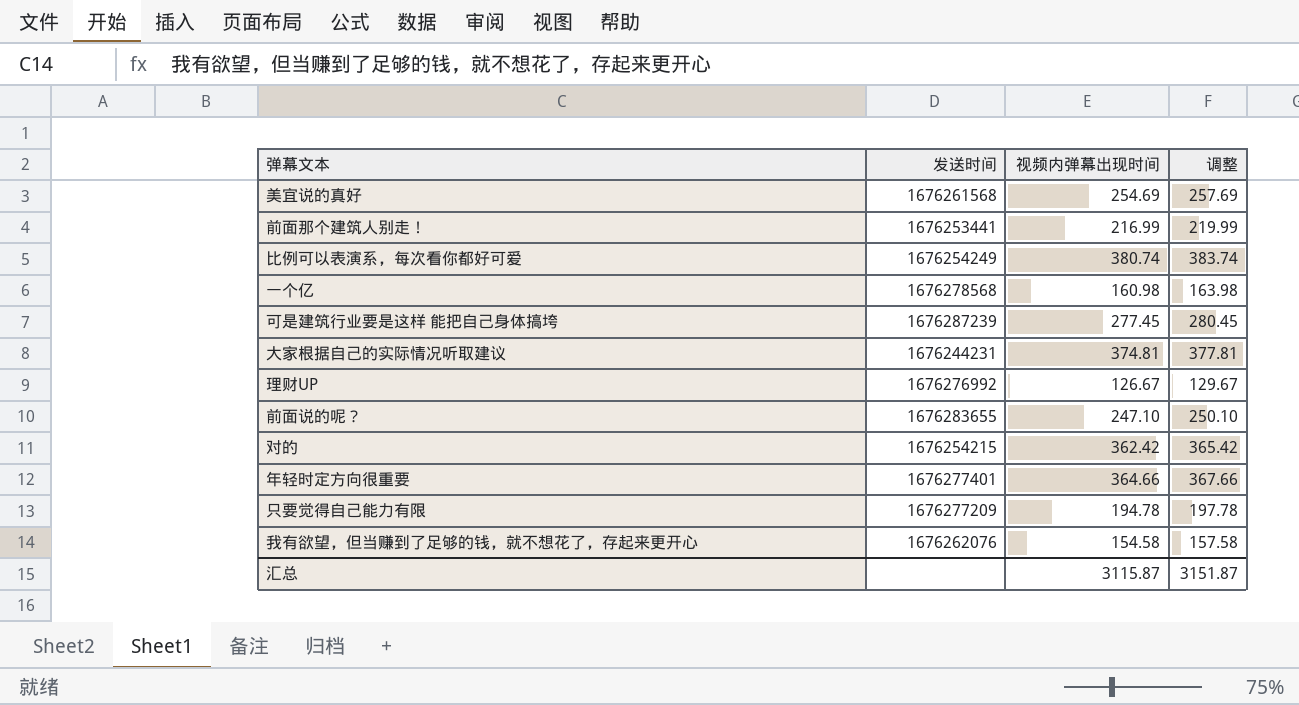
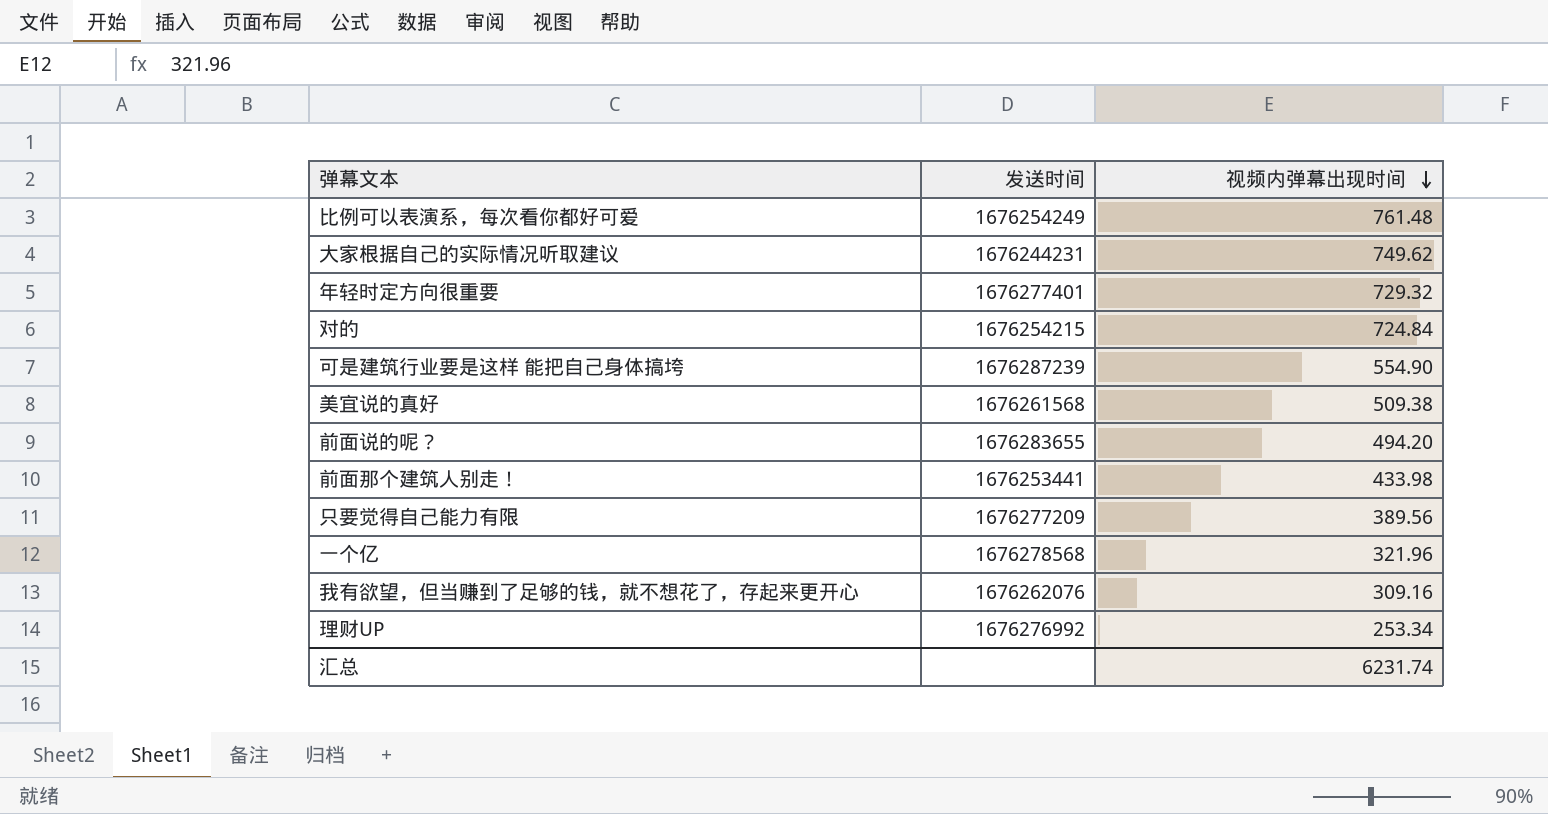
row order: none -> 视频内弹幕出现时间 descending
column 调整 | formula: [视频内弹幕出现时间] + 3 -> none
比例可以表演系，每次看你都好可爱 | 视频内弹幕出现时间: 380.74 -> 761.48
大家根据自己的实际情况听取建议 | 视频内弹幕出现时间: 374.81 -> 749.62
年轻时定方向很重要 | 视频内弹幕出现时间: 364.66 -> 729.32
对的 | 视频内弹幕出现时间: 362.42 -> 724.84
可是建筑行业要是这样 能把自己身体搞垮 | 视频内弹幕出现时间: 277.45 -> 554.90
美宜说的真好 | 视频内弹幕出现时间: 254.69 -> 509.38
前面说的呢？ | 视频内弹幕出现时间: 247.10 -> 494.20
前面那个建筑人别走！ | 视频内弹幕出现时间: 216.99 -> 433.98
只要觉得自己能力有限 | 视频内弹幕出现时间: 194.78 -> 389.56
一个亿 | 视频内弹幕出现时间: 160.98 -> 321.96
我有欲望，但当赚到了足够的钱，就不想花了，存起来更开心 | 视频内弹幕出现时间: 154.58 -> 309.16
理财UP | 视频内弹幕出现时间: 126.67 -> 253.34
汇总 | 视频内弹幕出现时间: 3115.87 -> 6231.74

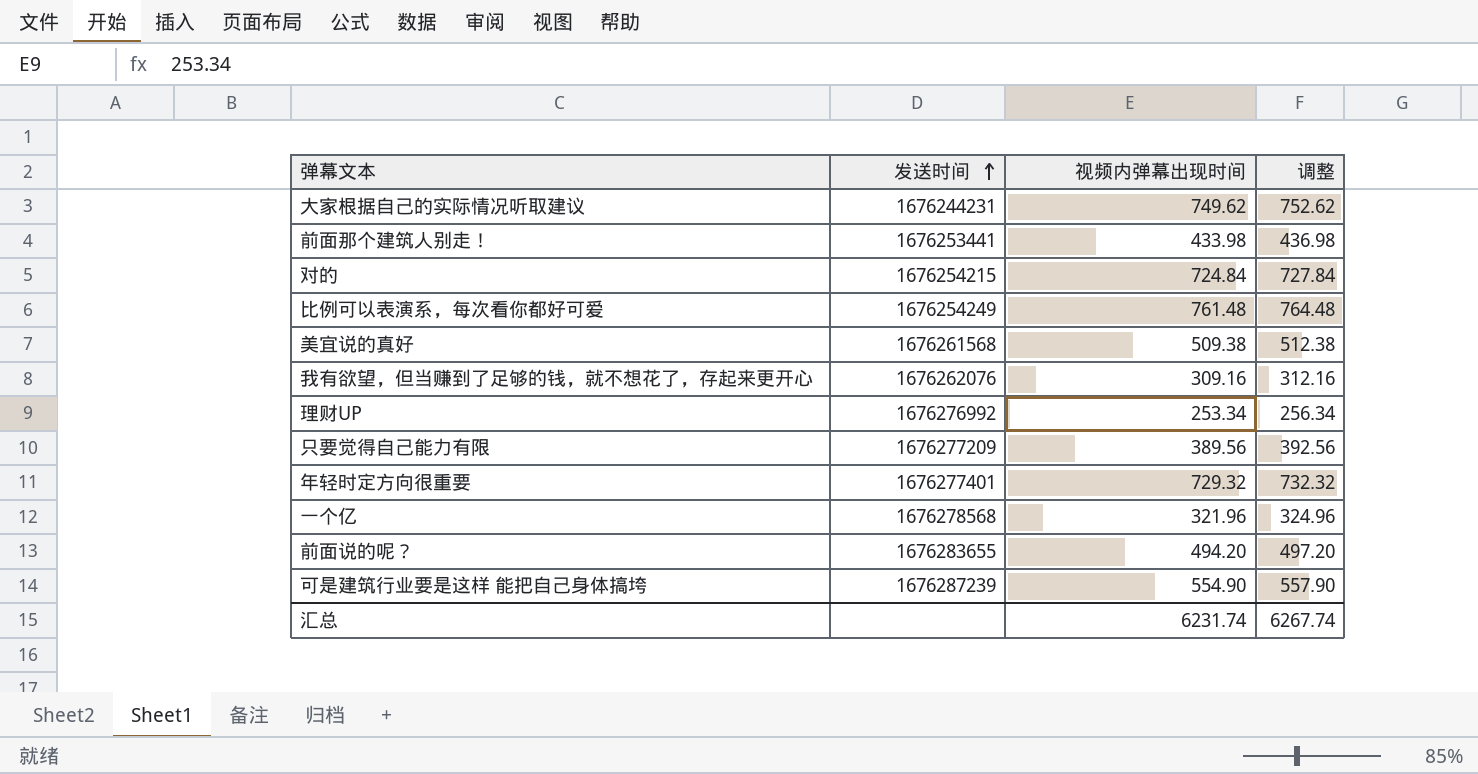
row order: 视频内弹幕出现时间 descending -> 发送时间 ascending
column 调整 | formula: none -> [视频内弹幕出现时间] + 3

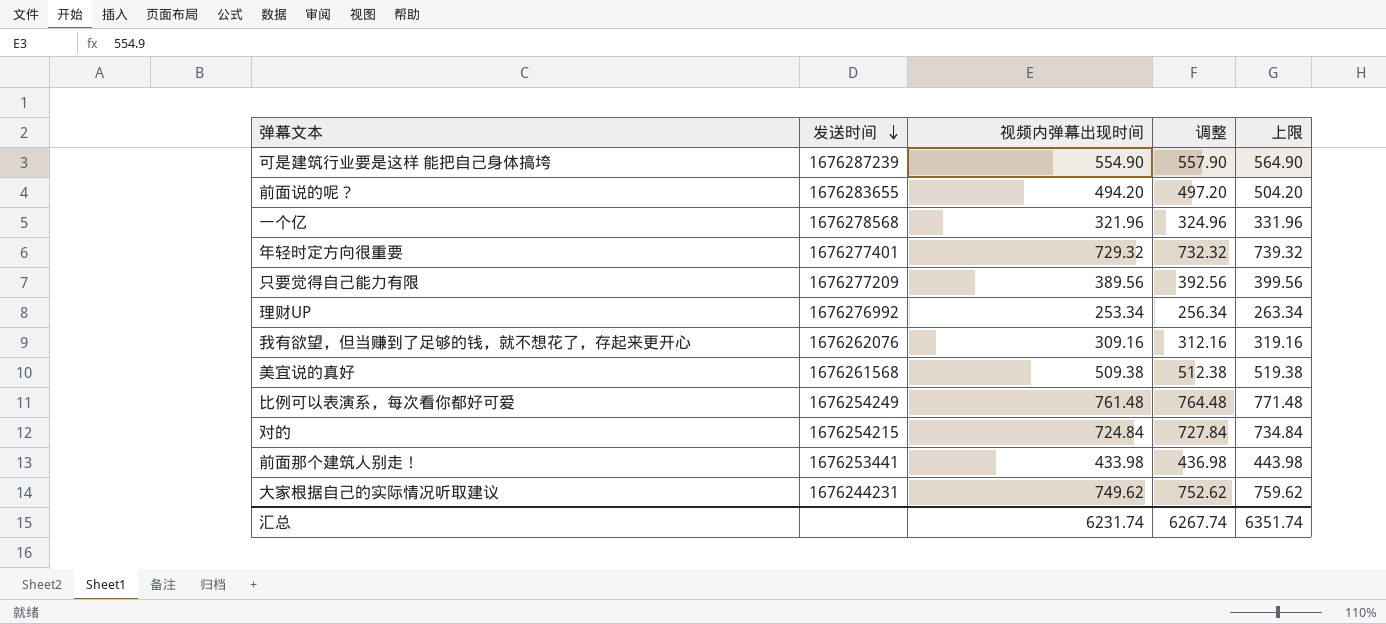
row order: 发送时间 ascending -> 发送时间 descending
column 上限 | formula: none -> [视频内弹幕出现时间] + 10

